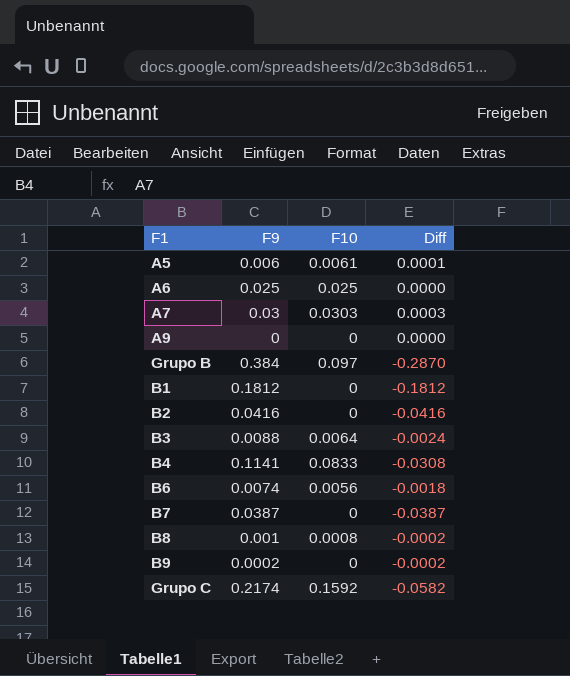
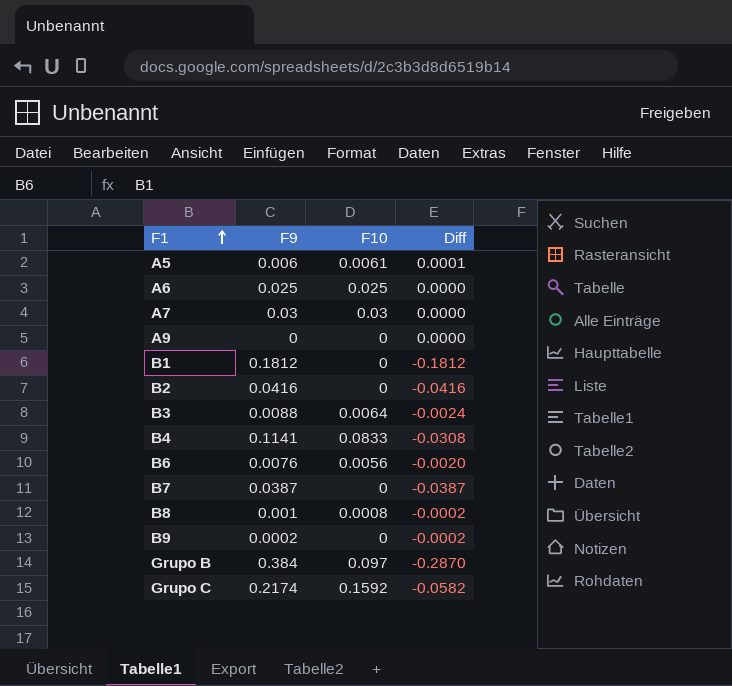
row order: none -> F1 ascending
A7 | F10: 0.0303 -> 0.03
A7 | Diff: 0.0003 -> 0.0000
B6 | F9: 0.0074 -> 0.0076
B6 | Diff: -0.0018 -> -0.0020

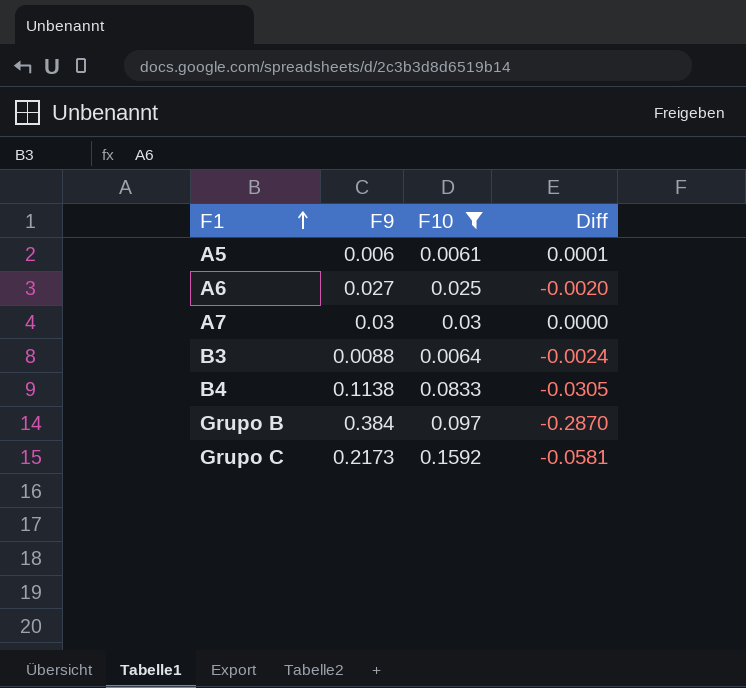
filter: none -> F10 >= 0.0061
A6 | F9: 0.025 -> 0.027
A6 | Diff: 0.0000 -> -0.0020
B4 | F9: 0.1141 -> 0.1138
B4 | Diff: -0.0308 -> -0.0305
Grupo C | F9: 0.2174 -> 0.2173
Grupo C | Diff: -0.0582 -> -0.0581

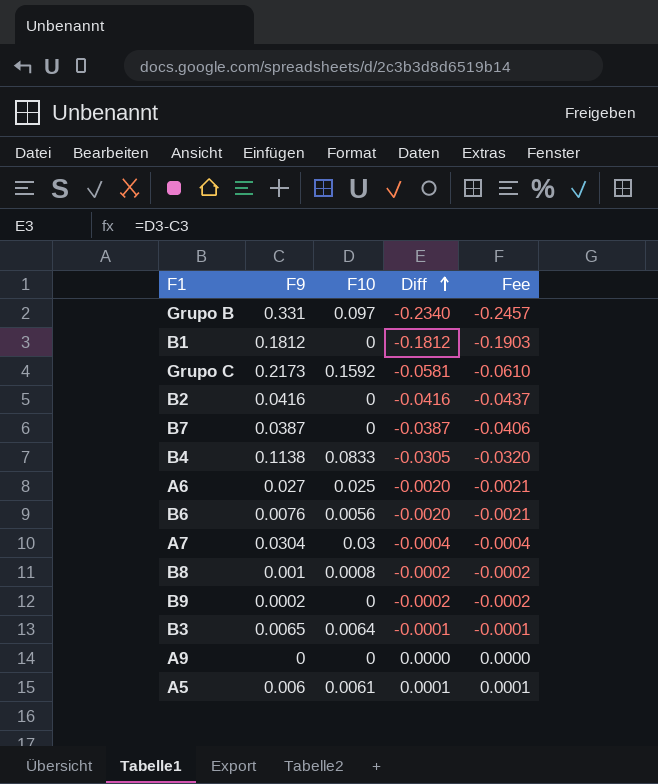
filter: F10 >= 0.0061 -> none
row order: F1 ascending -> Diff ascending
column Fee | formula: none -> [Diff] * 1.05
Grupo B | F9: 0.384 -> 0.331
Grupo B | Diff: -0.2870 -> -0.2340
A7 | F9: 0.03 -> 0.0304
A7 | Diff: 0.0000 -> -0.0004
B3 | F9: 0.0088 -> 0.0065
B3 | Diff: -0.0024 -> -0.0001

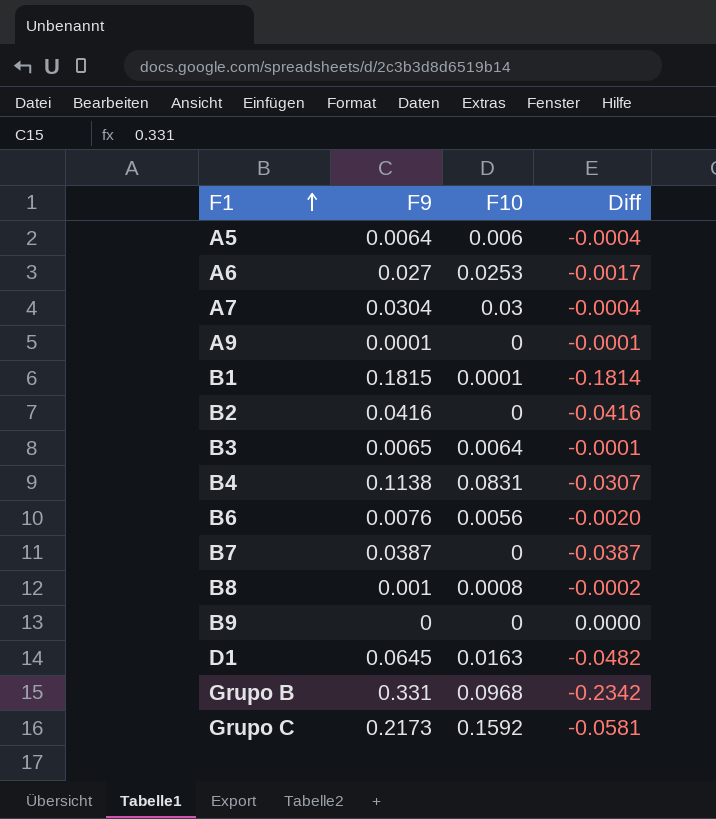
row order: Diff ascending -> F1 ascending
column Fee | formula: [Diff] * 1.05 -> none
A5 | F9: 0.006 -> 0.0064
A5 | F10: 0.0061 -> 0.006
A5 | Diff: 0.0001 -> -0.0004
A6 | F10: 0.025 -> 0.0253
A6 | Diff: -0.0020 -> -0.0017
A9 | F9: 0 -> 0.0001
A9 | Diff: 0.0000 -> -0.0001
B1 | F9: 0.1812 -> 0.1815
B1 | F10: 0 -> 0.0001
B1 | Diff: -0.1812 -> -0.1814
B4 | F10: 0.0833 -> 0.0831
B4 | Diff: -0.0305 -> -0.0307
B9 | F9: 0.0002 -> 0
B9 | Diff: -0.0002 -> 0.0000
row D1: none -> 0.0645 | 0.0163 | -0.0482
Grupo B | F10: 0.097 -> 0.0968
Grupo B | Diff: -0.2340 -> -0.2342

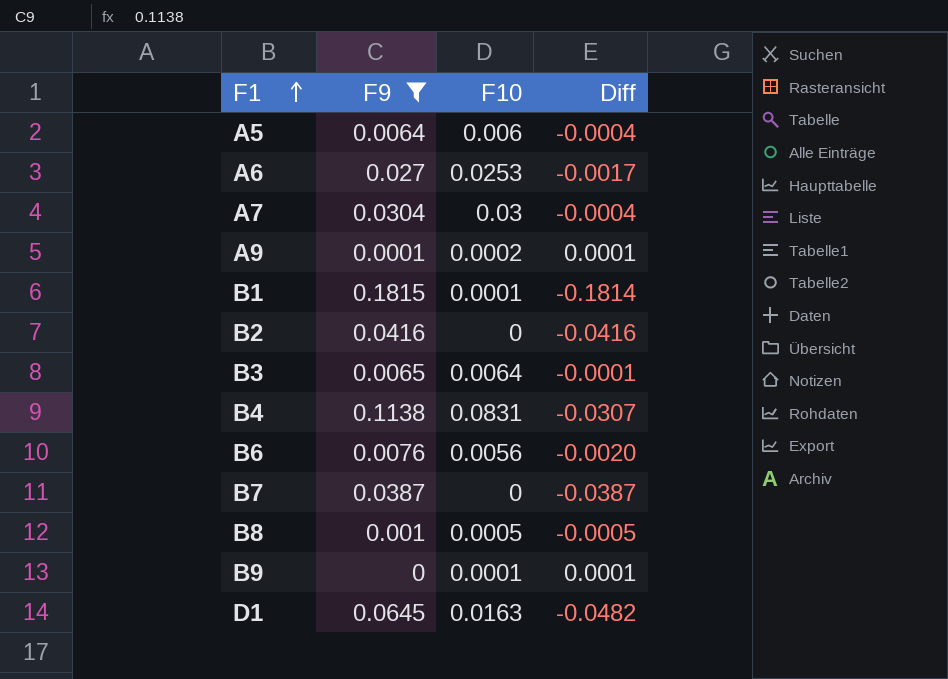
filter: none -> F9 <= 0.1815
A9 | F10: 0 -> 0.0002
A9 | Diff: -0.0001 -> 0.0001
B8 | F10: 0.0008 -> 0.0005
B8 | Diff: -0.0002 -> -0.0005
B9 | F10: 0 -> 0.0001
B9 | Diff: 0.0000 -> 0.0001

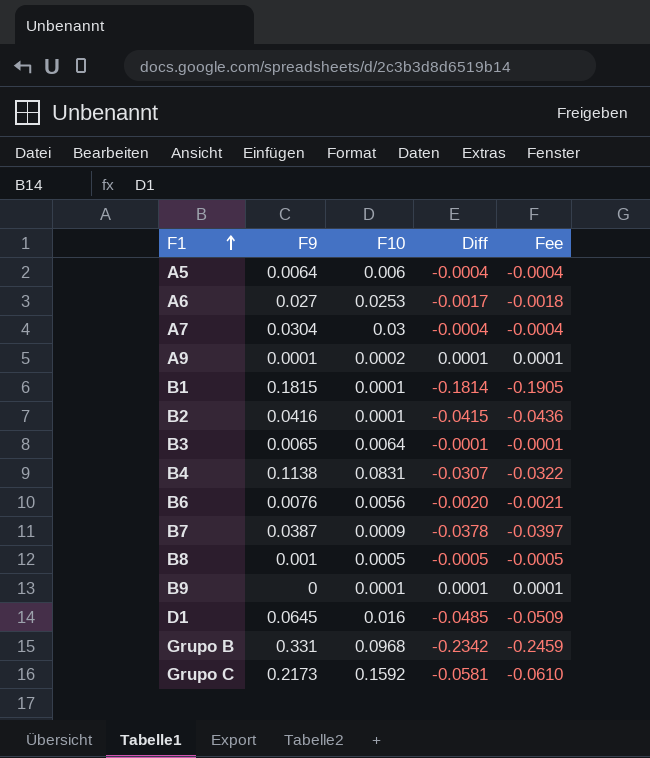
filter: F9 <= 0.1815 -> none
column Fee | formula: none -> [Diff] * 1.05
B2 | F10: 0 -> 0.0001
B2 | Diff: -0.0416 -> -0.0415
B7 | F10: 0 -> 0.0009
B7 | Diff: -0.0387 -> -0.0378
D1 | F10: 0.0163 -> 0.016
D1 | Diff: -0.0482 -> -0.0485

